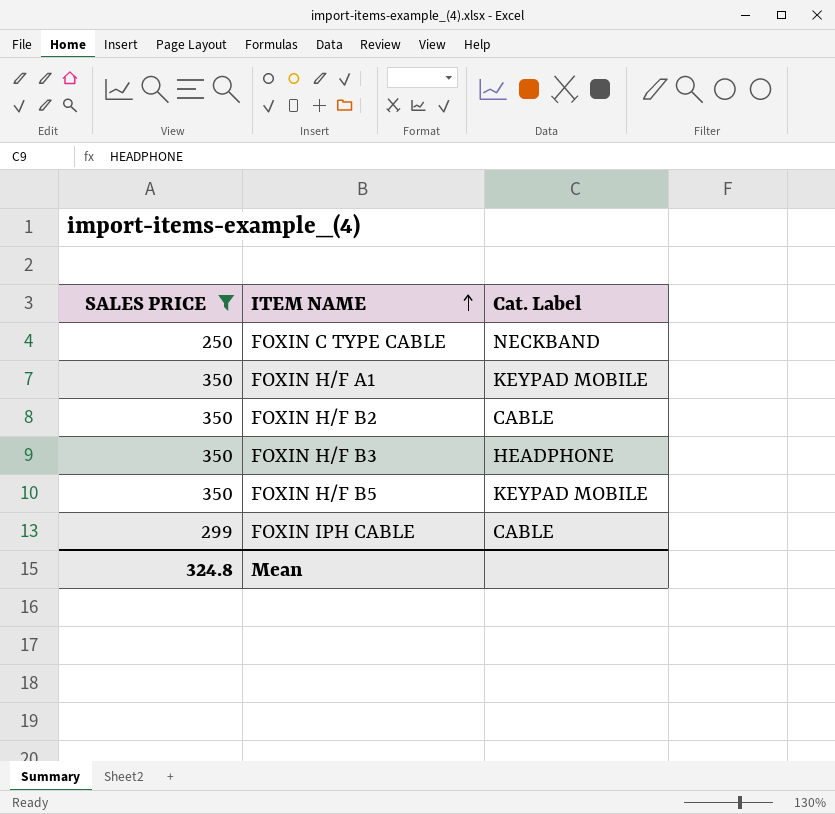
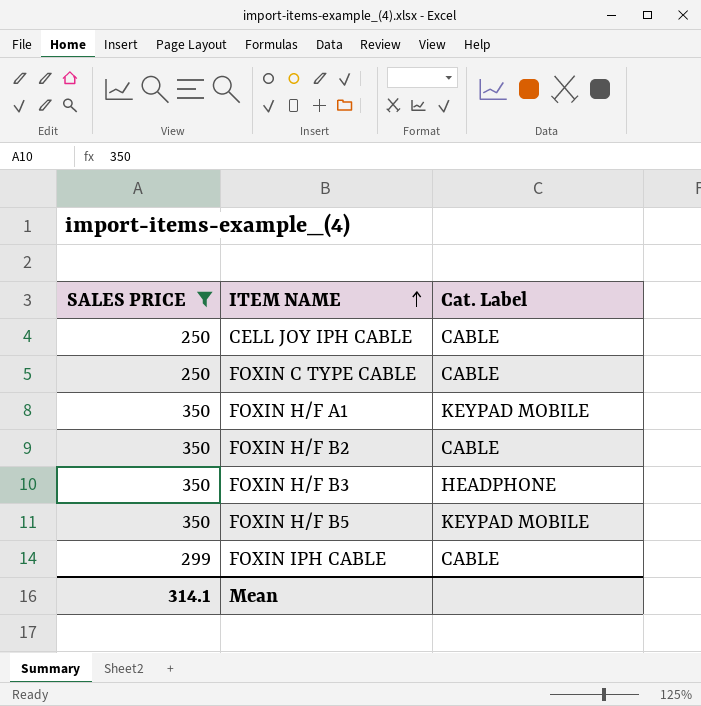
row CELL JOY IPH CABLE: none -> 250 | CABLE
FOXIN C TYPE CABLE | Cat. Label: NECKBAND -> CABLE
Mean | SALES PRICE: 324.8 -> 314.1

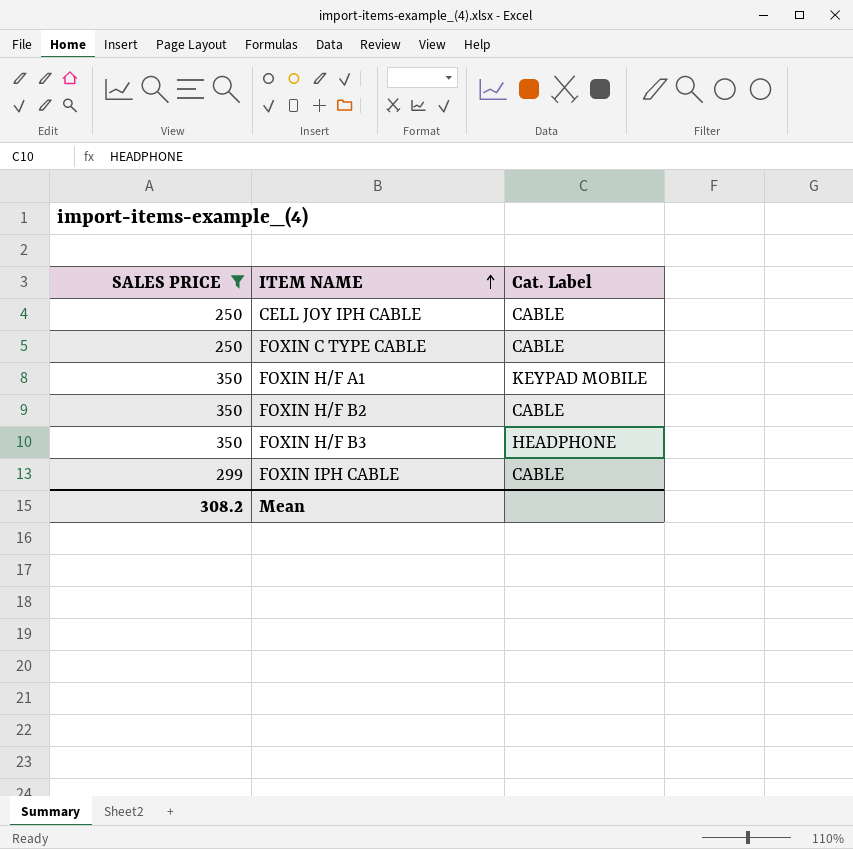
row FOXIN H/F B5: 350 | KEYPAD MOBILE -> none
Mean | SALES PRICE: 314.1 -> 308.2

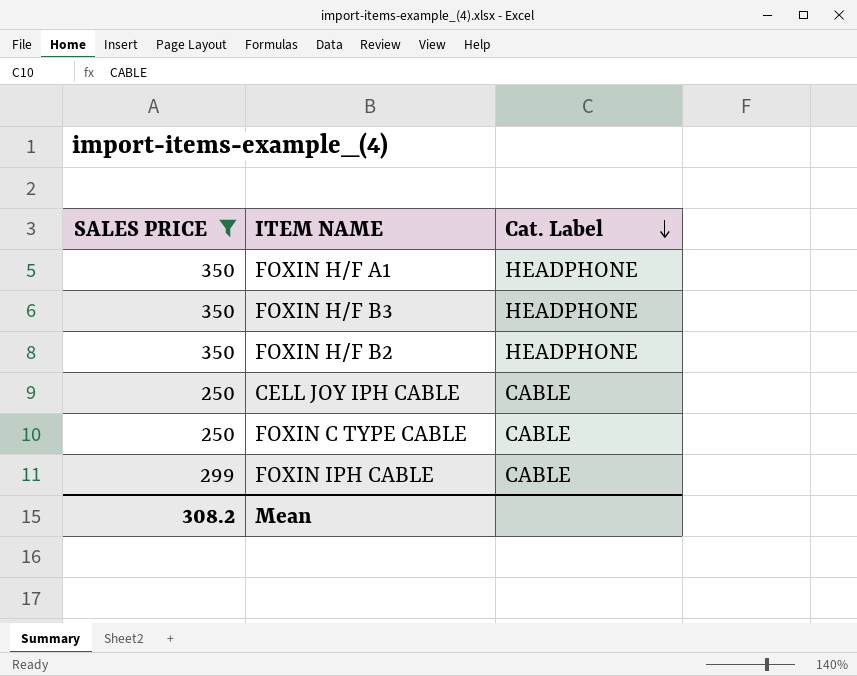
row order: ITEM NAME ascending -> Cat. Label descending
FOXIN H/F A1 | Cat. Label: KEYPAD MOBILE -> HEADPHONE
FOXIN H/F B2 | Cat. Label: CABLE -> HEADPHONE

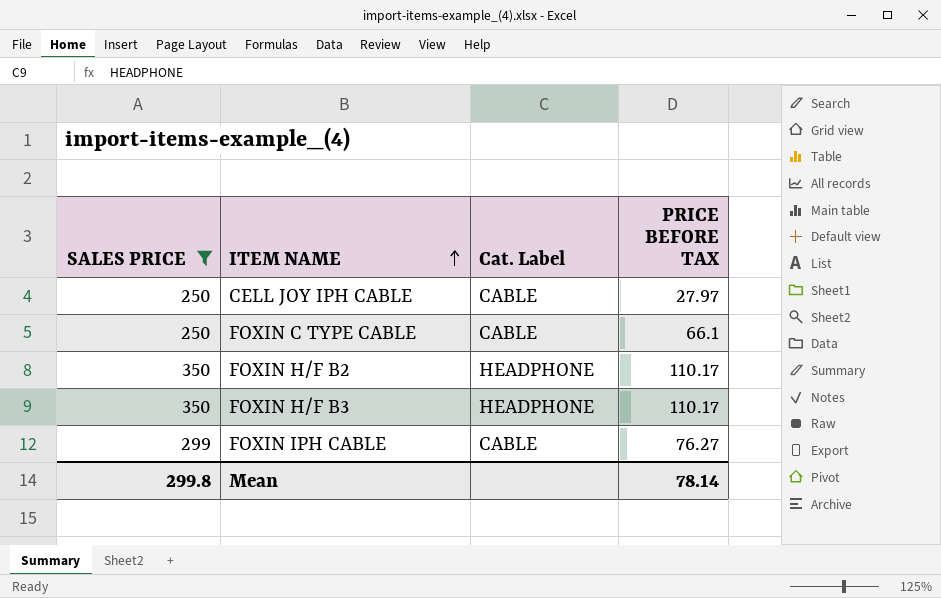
row order: Cat. Label descending -> ITEM NAME ascending
column PRICE BEFORE TAX | position: none -> 4
row FOXIN H/F A1: 350 | HEADPHONE -> none
Mean | SALES PRICE: 308.2 -> 299.8

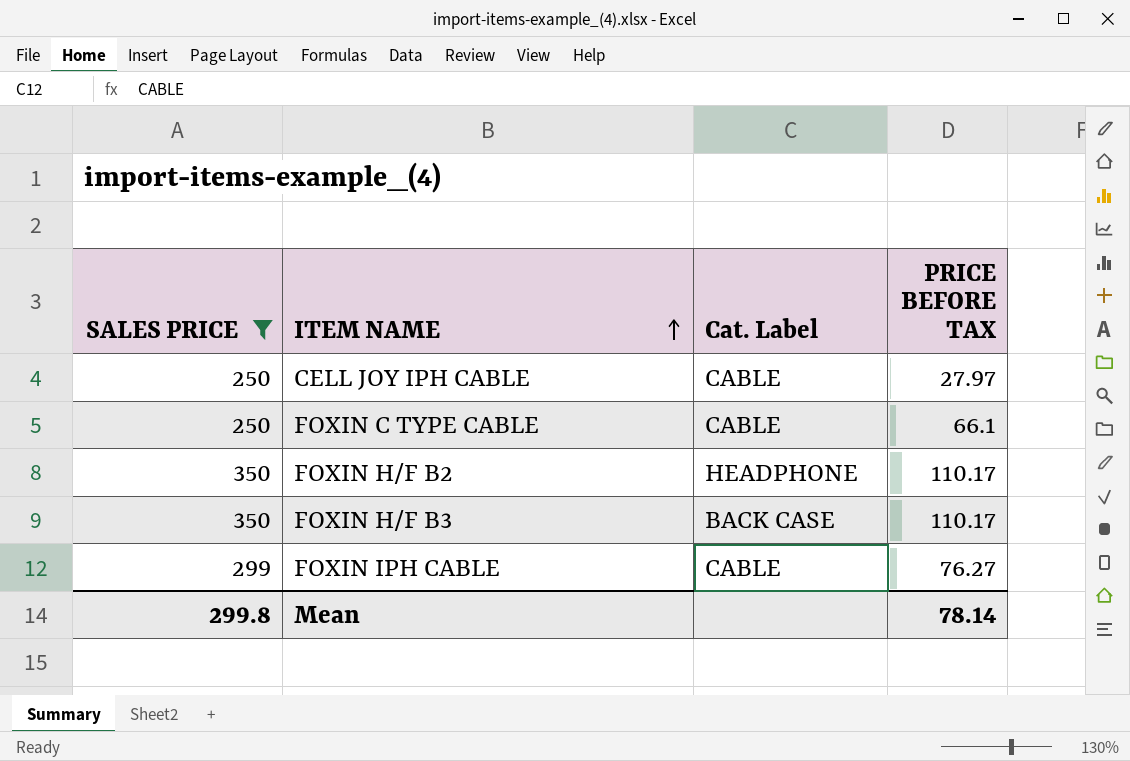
FOXIN H/F B3 | Cat. Label: HEADPHONE -> BACK CASE

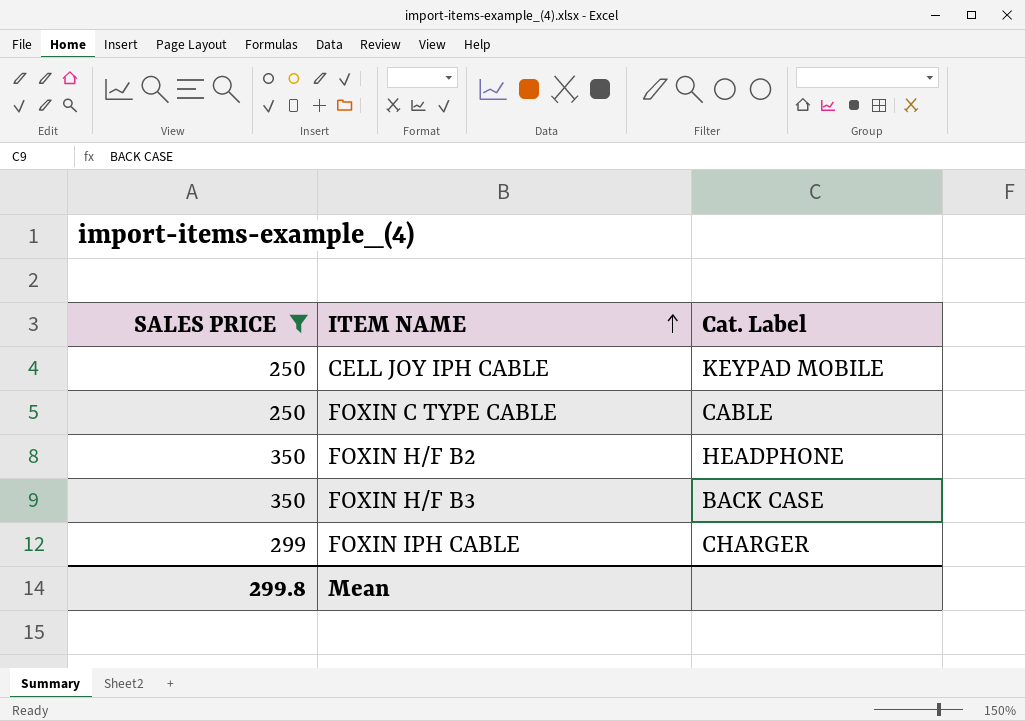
column PRICE BEFORE TAX | position: 4 -> none
CELL JOY IPH CABLE | Cat. Label: CABLE -> KEYPAD MOBILE
FOXIN IPH CABLE | Cat. Label: CABLE -> CHARGER

